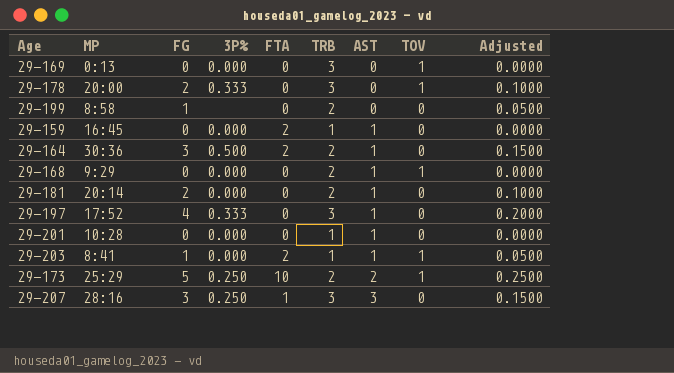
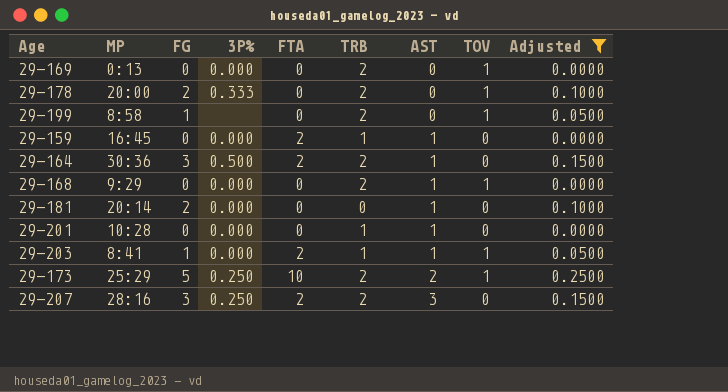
filter: none -> Adjusted != 0.2000
29-169 | TRB: 3 -> 2
29-178 | TRB: 3 -> 2
29-199 | TOV: 0 -> 1
29-181 | TRB: 2 -> 0
29-207 | FTA: 1 -> 2
29-207 | TRB: 3 -> 2

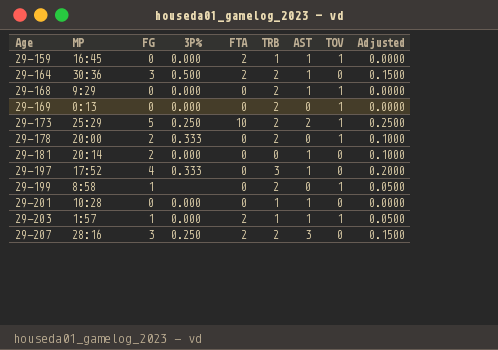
filter: Adjusted != 0.2000 -> none
row order: AST ascending -> Age ascending
29-159 | TOV: 0 -> 1
29-203 | MP: 8:41 -> 1:57

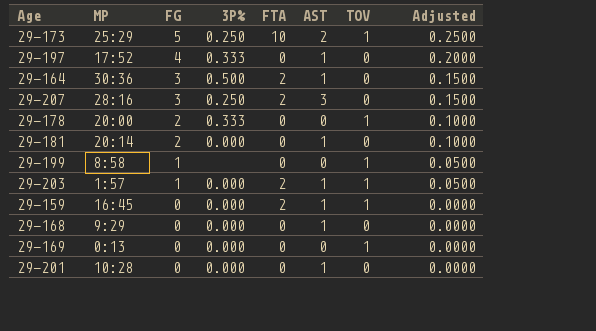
row order: Age ascending -> FG descending
column TRB | position: 6 -> none
29-168 | TOV: 1 -> 0

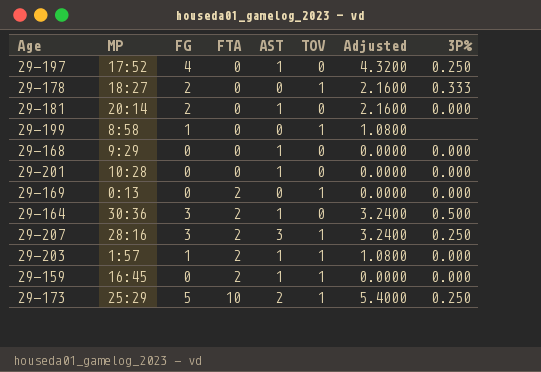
row order: FG descending -> FTA ascending
column Adjusted | formula: [FG] * 0.05 -> [FG] * 1.08
column 3P% | position: 4 -> 8
29-197 | 3P%: 0.333 -> 0.250
29-178 | MP: 20:00 -> 18:27
29-169 | FTA: 0 -> 2
29-207 | TOV: 0 -> 1

